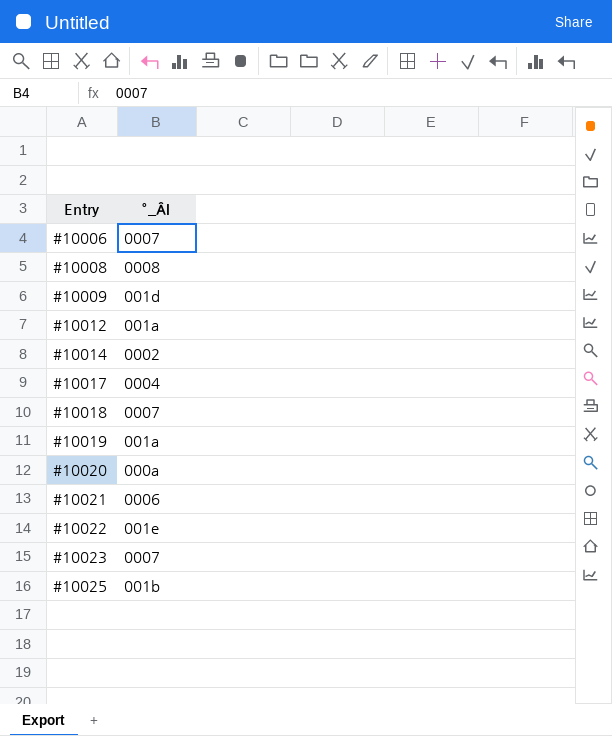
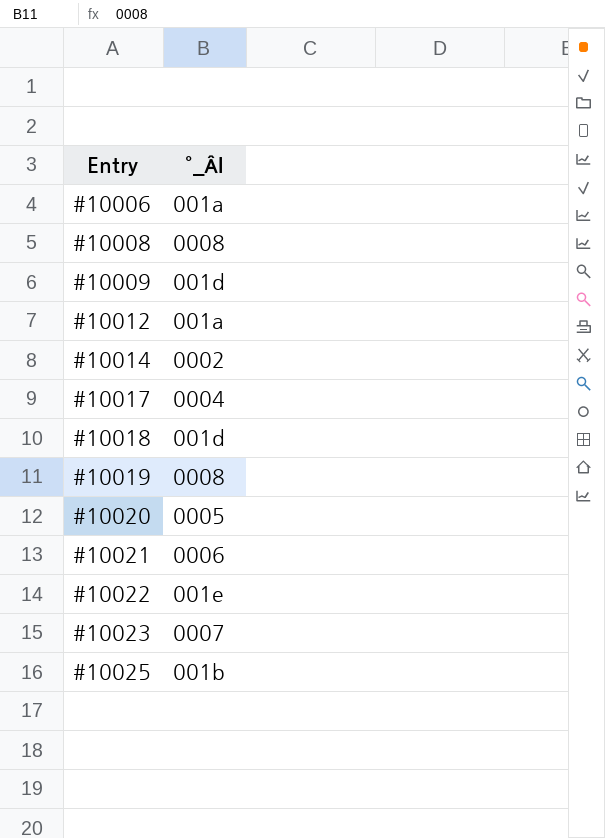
#10006 | °_ÂI: 0007 -> 001a
#10018 | °_ÂI: 0007 -> 001d
#10019 | °_ÂI: 001a -> 0008
#10020 | °_ÂI: 000a -> 0005

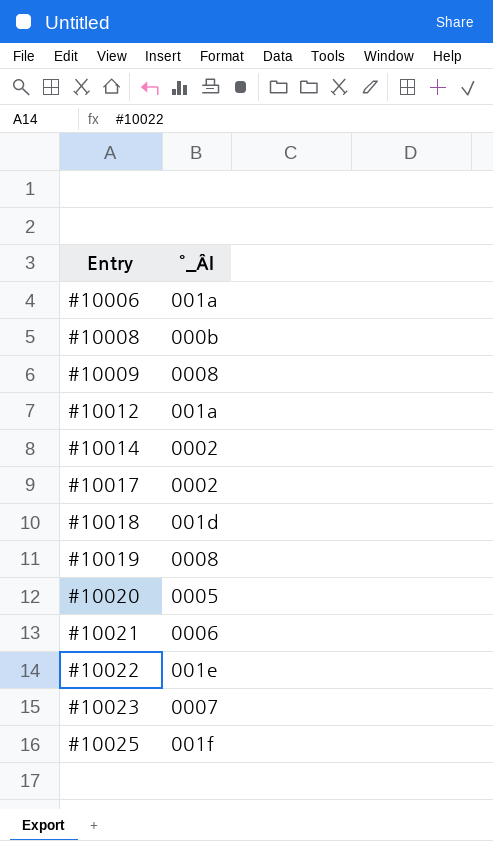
#10008 | °_ÂI: 0008 -> 000b
#10009 | °_ÂI: 001d -> 0008
#10017 | °_ÂI: 0004 -> 0002
#10025 | °_ÂI: 001b -> 001f

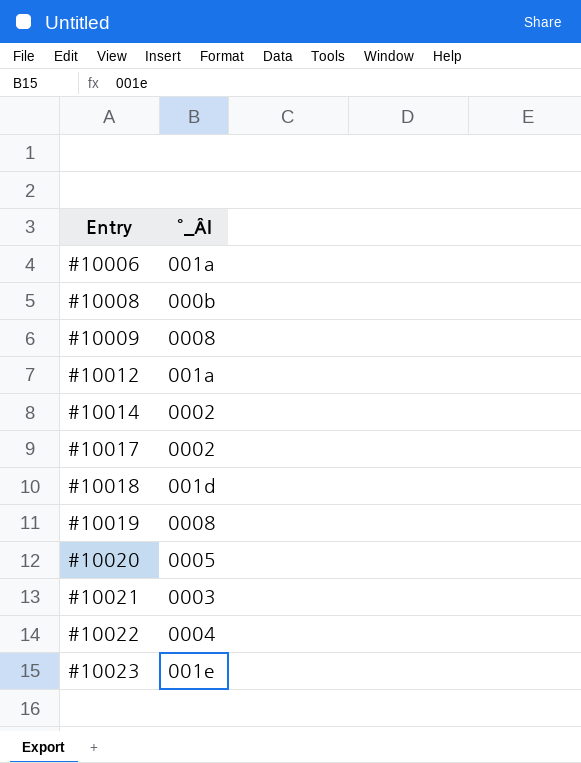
row #10025: 001f -> none
#10021 | °_ÂI: 0006 -> 0003
#10022 | °_ÂI: 001e -> 0004
#10023 | °_ÂI: 0007 -> 001e

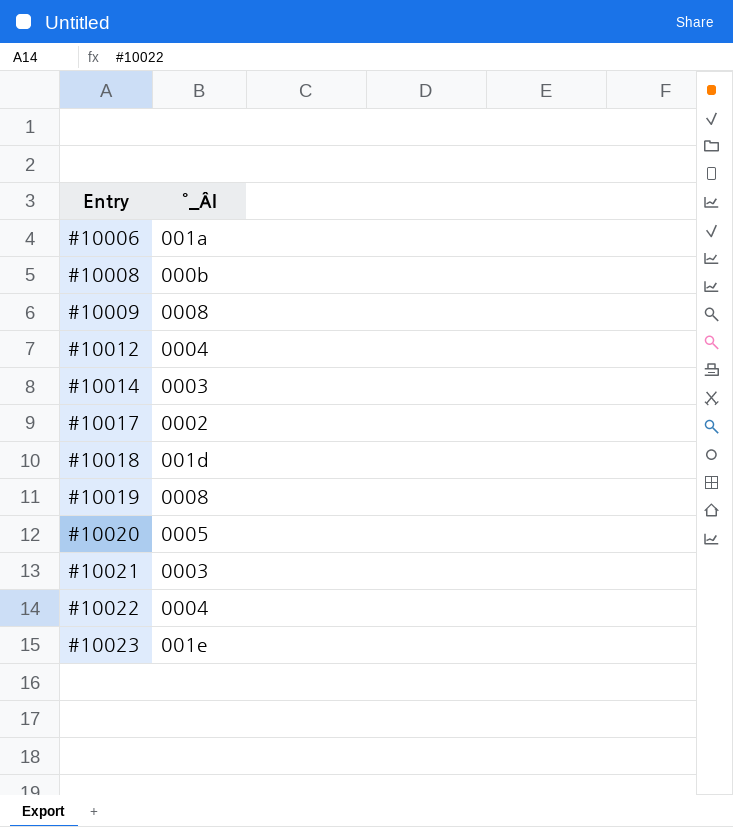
#10012 | °_ÂI: 001a -> 0004
#10014 | °_ÂI: 0002 -> 0003

